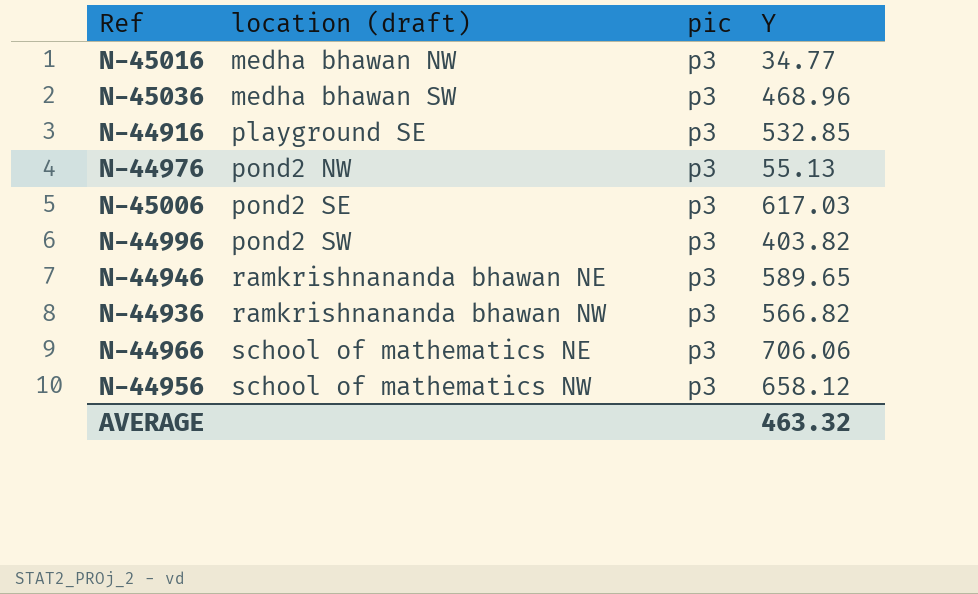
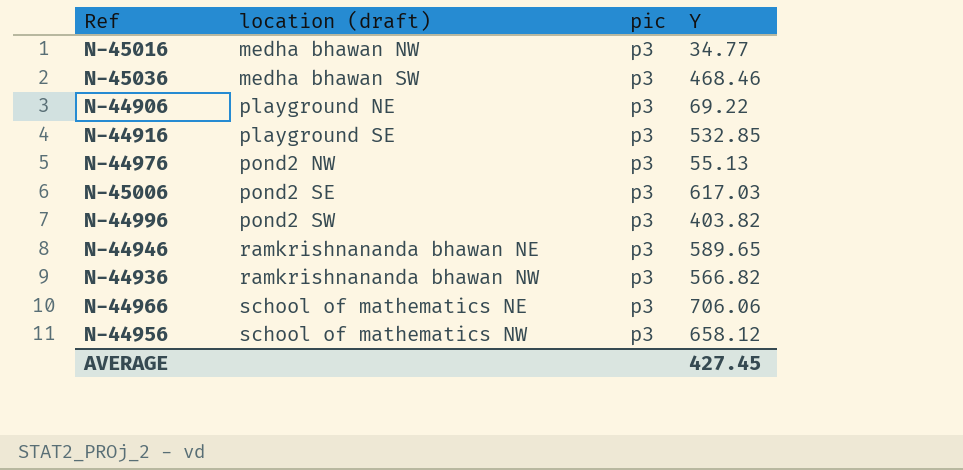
N-45036 | Y: 468.96 -> 468.46
row N-44906: none -> playground NE | p3 | 69.22
AVERAGE | Y: 463.32 -> 427.45

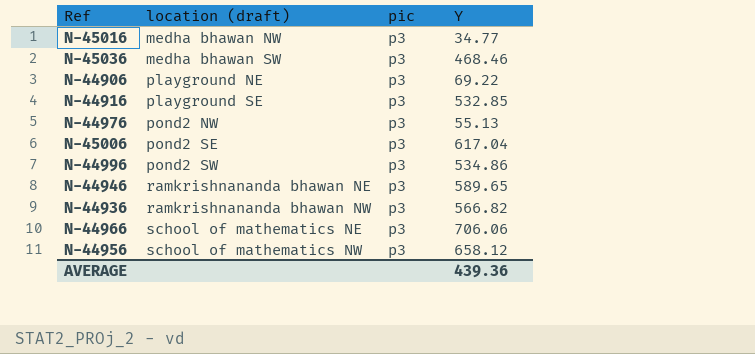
N-45006 | Y: 617.03 -> 617.04
N-44996 | Y: 403.82 -> 534.86
AVERAGE | Y: 427.45 -> 439.36

